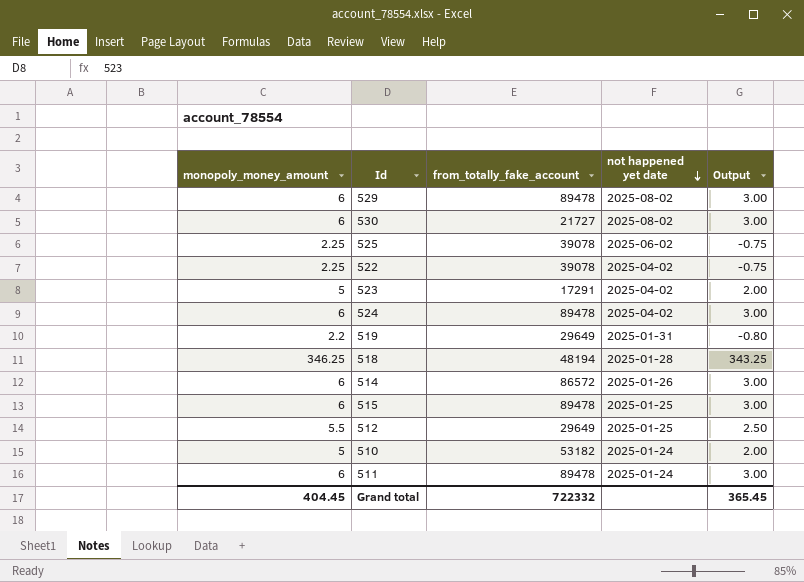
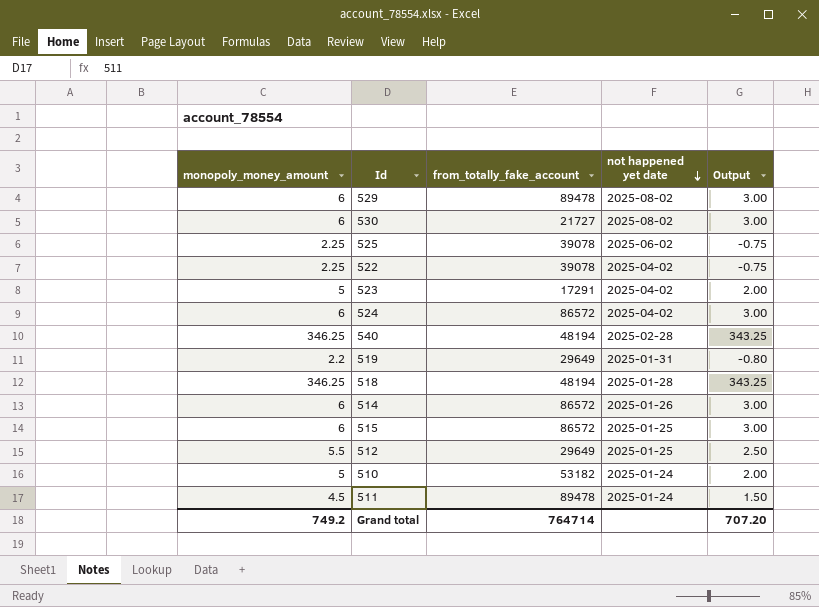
524 | from_totally_fake_account: 89478 -> 86572
row 540: none -> 346.25 | 48194 | 2025-02-28 | 343.25
515 | from_totally_fake_account: 89478 -> 86572
511 | monopoly_money_amount: 6 -> 4.5
511 | Output: 3.00 -> 1.50
Grand total | monopoly_money_amount: 404.45 -> 749.2
Grand total | from_totally_fake_account: 722332 -> 764714
Grand total | Output: 365.45 -> 707.20

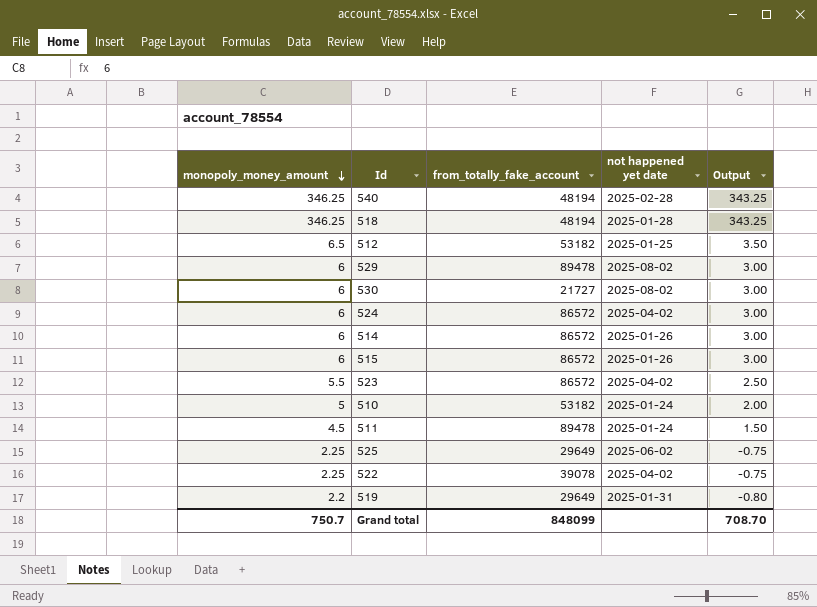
row order: not happened yet date descending -> monopoly_money_amount descending
512 | monopoly_money_amount: 5.5 -> 6.5
512 | from_totally_fake_account: 29649 -> 53182
512 | Output: 2.50 -> 3.50
515 | not happened yet date: 2025-01-25 -> 2025-01-26
523 | monopoly_money_amount: 5 -> 5.5
523 | from_totally_fake_account: 17291 -> 86572
523 | Output: 2.00 -> 2.50
525 | from_totally_fake_account: 39078 -> 29649
Grand total | monopoly_money_amount: 749.2 -> 750.7
Grand total | from_totally_fake_account: 764714 -> 848099
Grand total | Output: 707.20 -> 708.70

